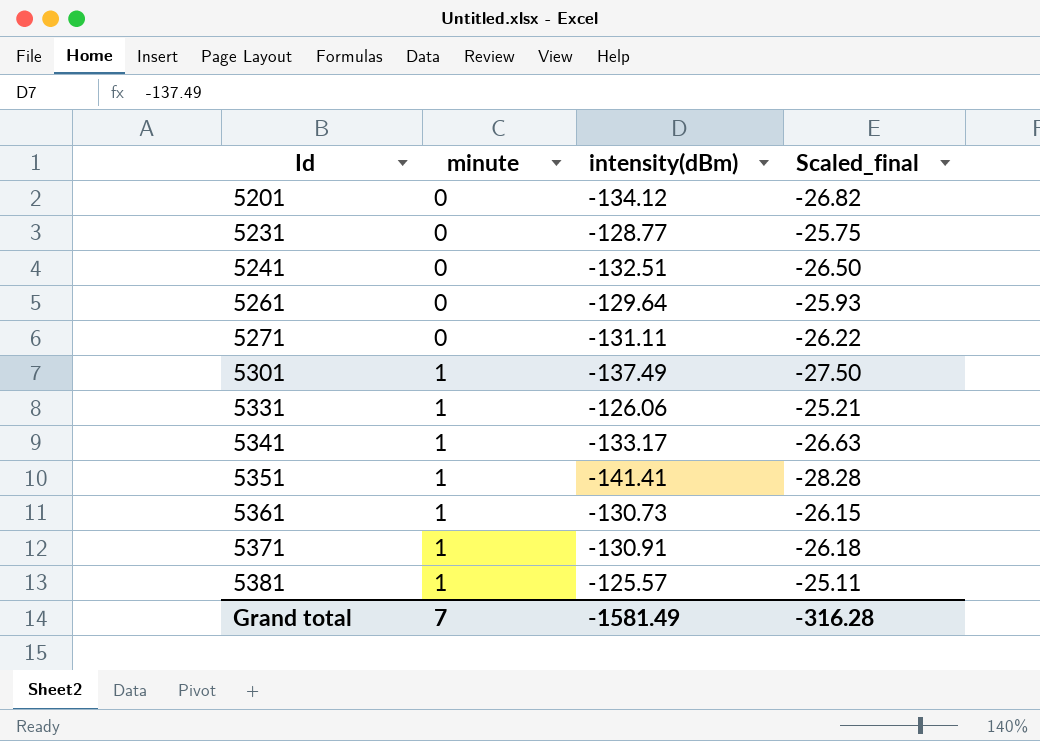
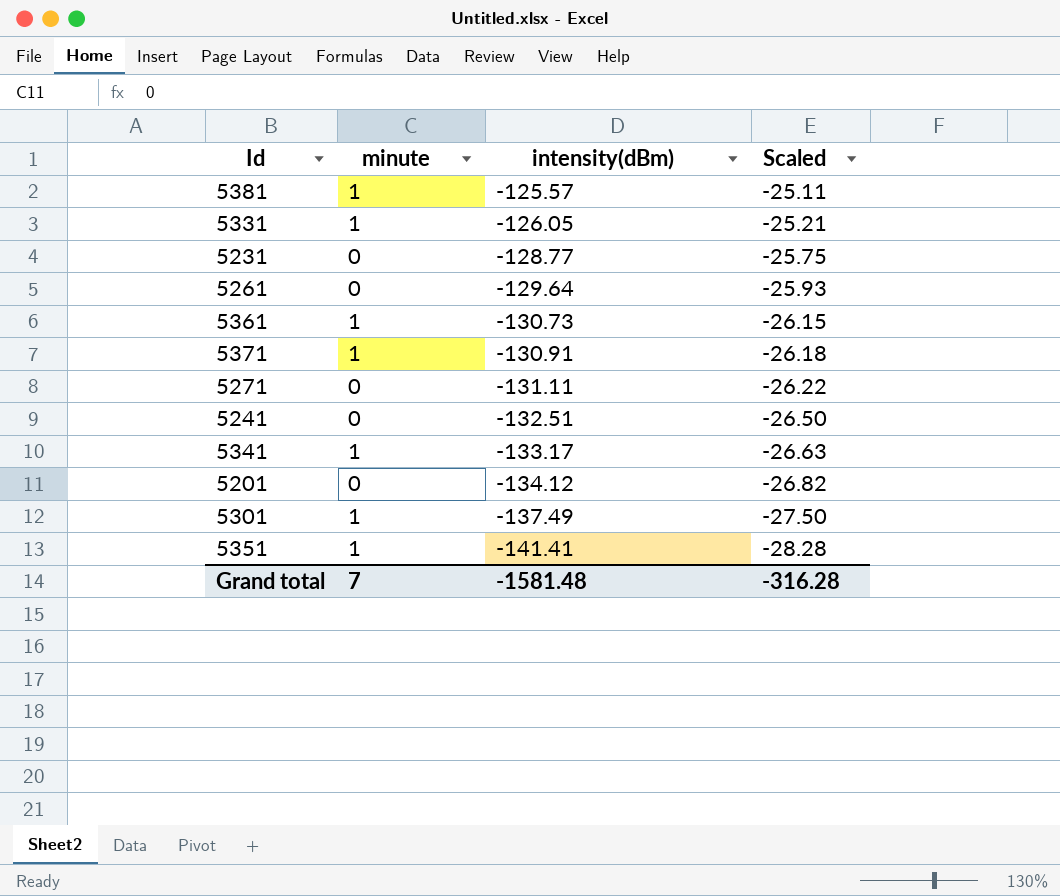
row order: Id ascending -> intensity(dBm) descending
column name: Scaled_final -> Scaled
5331 | intensity(dBm): -126.06 -> -126.05
Grand total | intensity(dBm): -1581.49 -> -1581.48

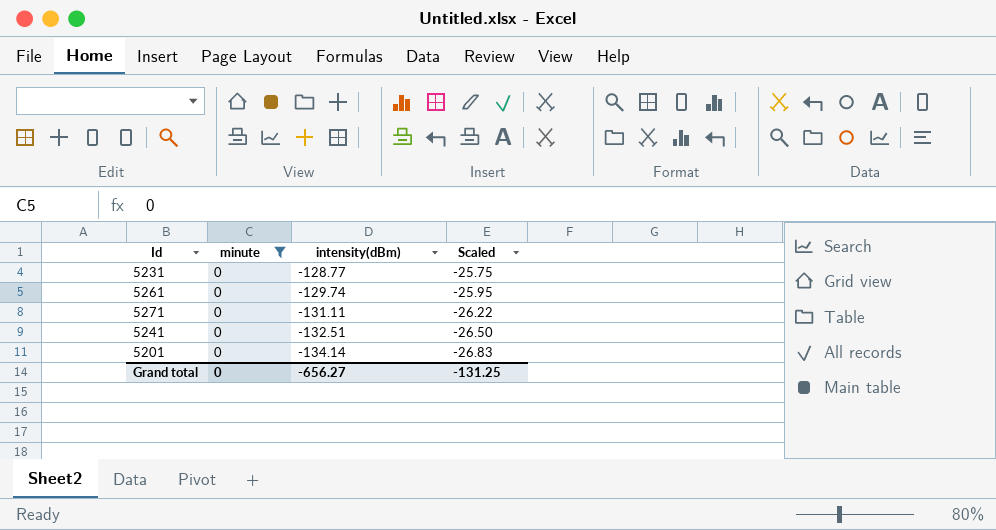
filter: none -> minute = 0
5261 | intensity(dBm): -129.64 -> -129.74
5261 | Scaled: -25.93 -> -25.95
5201 | intensity(dBm): -134.12 -> -134.14
5201 | Scaled: -26.82 -> -26.83
Grand total | minute: 7 -> 0
Grand total | intensity(dBm): -1581.48 -> -656.27
Grand total | Scaled: -316.28 -> -131.25

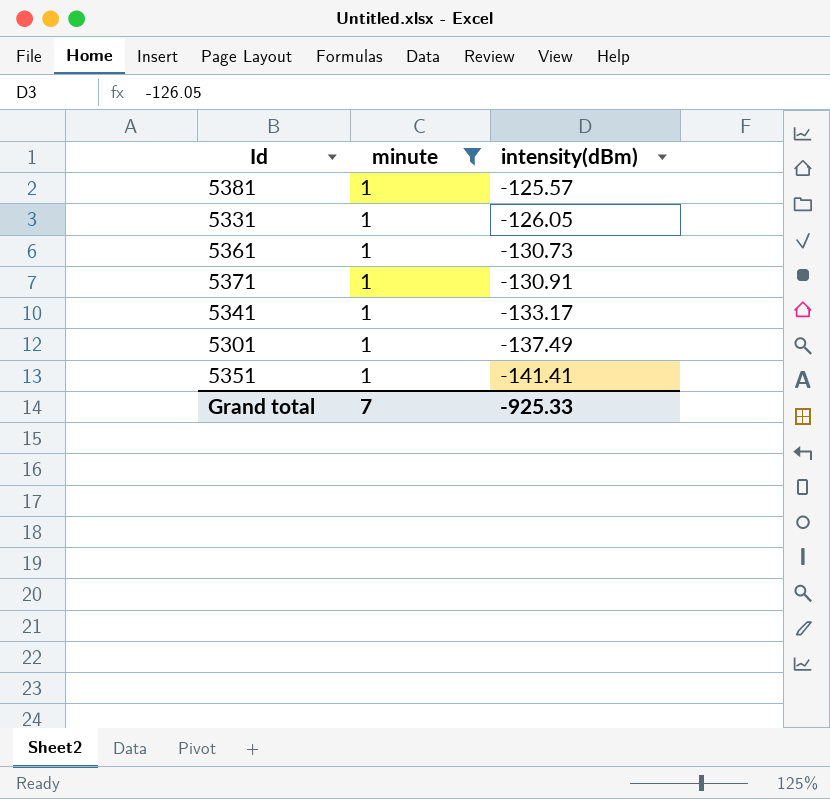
filter: minute = 0 -> minute = 1
column Scaled | formula: [intensity(dBm)] * 0.2 -> none
Grand total | minute: 0 -> 7
Grand total | intensity(dBm): -656.27 -> -925.33

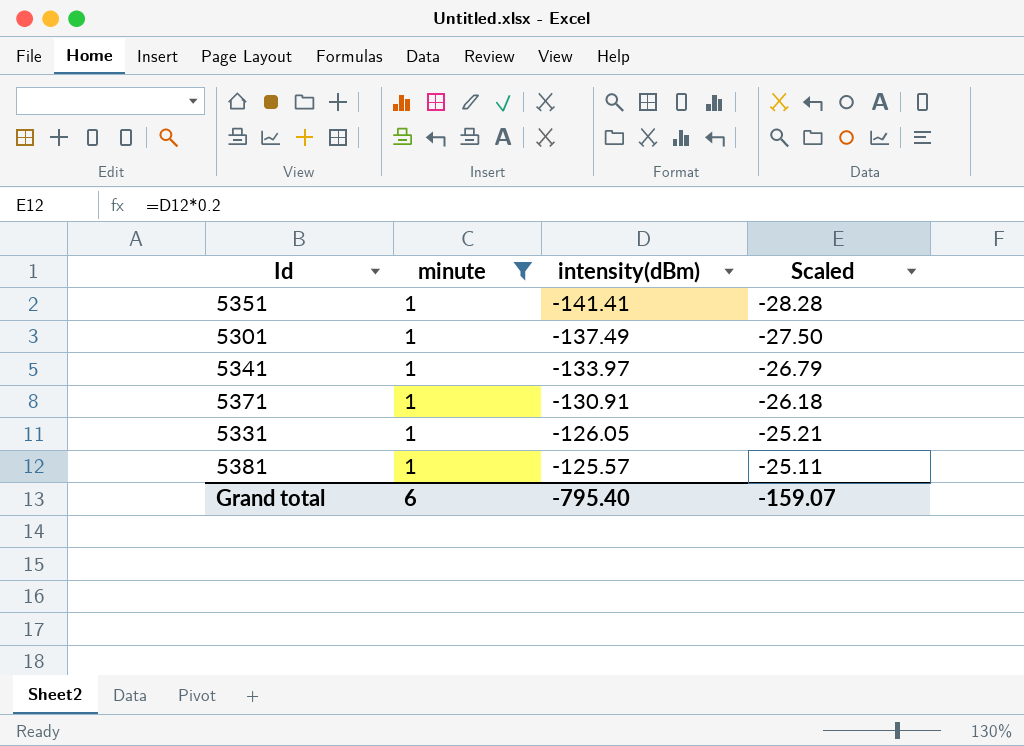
row order: intensity(dBm) descending -> intensity(dBm) ascending
column Scaled | formula: none -> [intensity(dBm)] * 0.2
row 5361: 1 | -130.73 -> none
5341 | intensity(dBm): -133.17 -> -133.97
Grand total | minute: 7 -> 6
Grand total | intensity(dBm): -925.33 -> -795.40

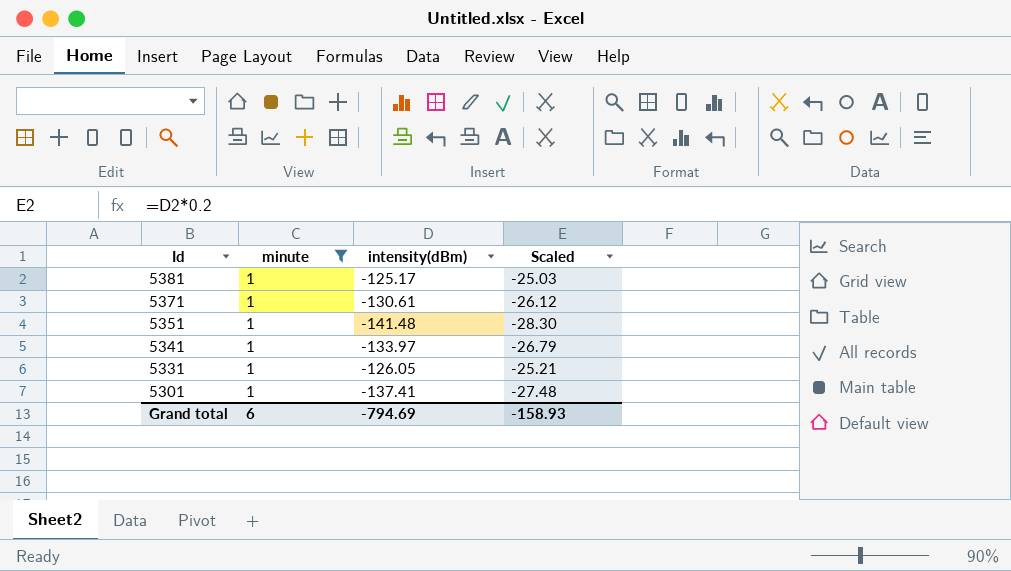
row order: intensity(dBm) ascending -> Id descending
5381 | intensity(dBm): -125.57 -> -125.17
5381 | Scaled: -25.11 -> -25.03
5371 | intensity(dBm): -130.91 -> -130.61
5371 | Scaled: -26.18 -> -26.12
5351 | intensity(dBm): -141.41 -> -141.48
5351 | Scaled: -28.28 -> -28.30
5301 | intensity(dBm): -137.49 -> -137.41
5301 | Scaled: -27.50 -> -27.48
Grand total | intensity(dBm): -795.40 -> -794.69
Grand total | Scaled: -159.07 -> -158.93

